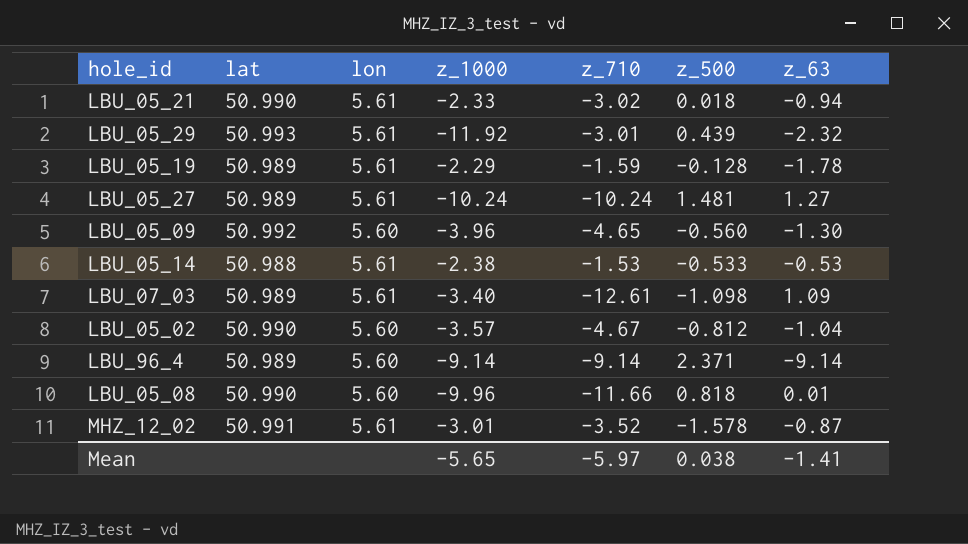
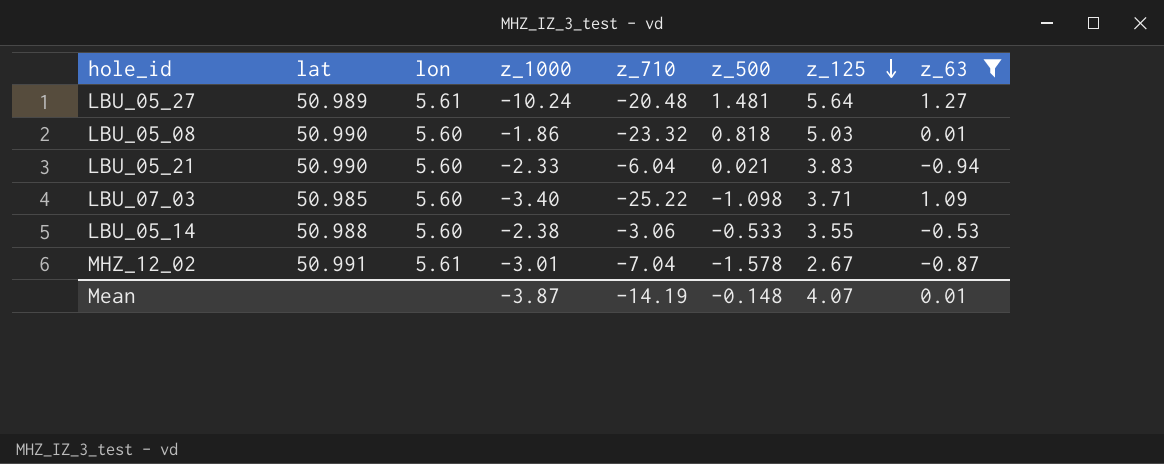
filter: none -> z_63 >= -0.94
row order: none -> z_125 descending
column z_125 | position: none -> 7
LBU_05_27 | z_710: -10.24 -> -20.48
LBU_05_08 | z_1000: -9.96 -> -1.86
LBU_05_08 | z_710: -11.66 -> -23.32
LBU_05_21 | lon: 5.61 -> 5.60
LBU_05_21 | z_710: -3.02 -> -6.04
LBU_05_21 | z_500: 0.018 -> 0.021
LBU_07_03 | lat: 50.989 -> 50.985
LBU_07_03 | lon: 5.61 -> 5.60
LBU_07_03 | z_710: -12.61 -> -25.22
LBU_05_14 | lon: 5.61 -> 5.60
LBU_05_14 | z_710: -1.53 -> -3.06
MHZ_12_02 | z_710: -3.52 -> -7.04
Mean | z_1000: -5.65 -> -3.87
Mean | z_710: -5.97 -> -14.19
Mean | z_500: 0.038 -> -0.148
Mean | z_63: -1.41 -> 0.01

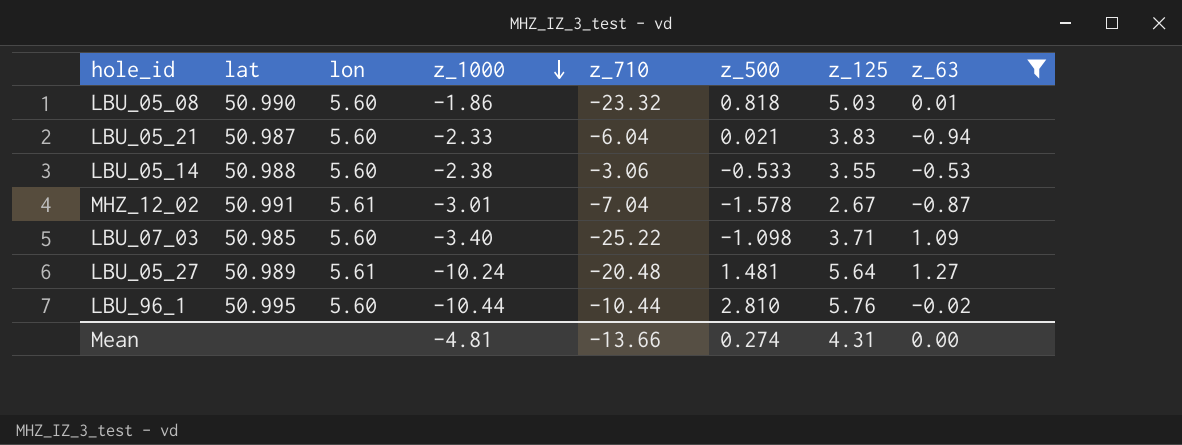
row order: z_125 descending -> z_1000 descending
LBU_05_21 | lat: 50.990 -> 50.987
row LBU_96_1: none -> 50.995 | 5.60 | -10.44 | -10.44 | 2.810 | 5.76 | -0.02
Mean | z_1000: -3.87 -> -4.81
Mean | z_710: -14.19 -> -13.66
Mean | z_500: -0.148 -> 0.274
Mean | z_125: 4.07 -> 4.31
Mean | z_63: 0.01 -> 0.00

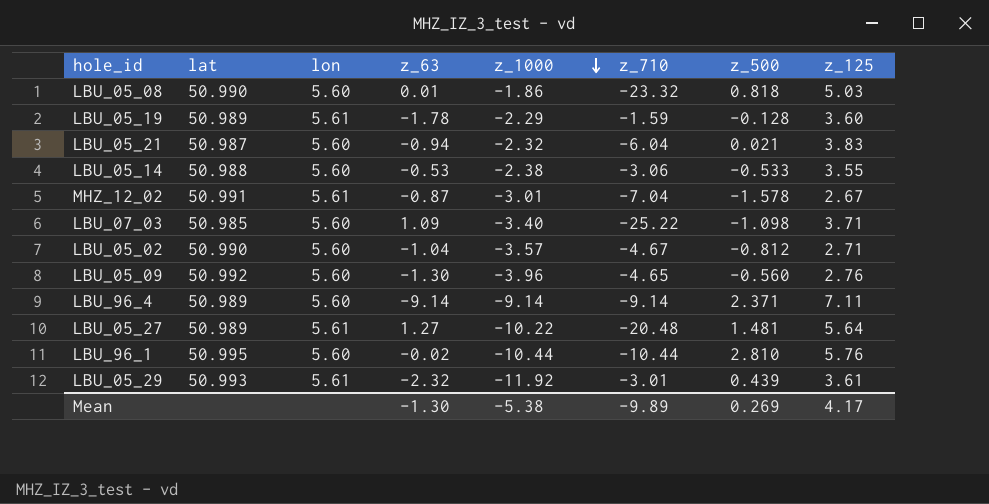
filter: z_63 >= -0.94 -> none
column z_63 | position: 8 -> 4
LBU_05_21 | z_1000: -2.33 -> -2.32
LBU_05_27 | z_1000: -10.24 -> -10.22
Mean | z_63: 0.00 -> -1.30
Mean | z_1000: -4.81 -> -5.38
Mean | z_710: -13.66 -> -9.89
Mean | z_500: 0.274 -> 0.269
Mean | z_125: 4.31 -> 4.17

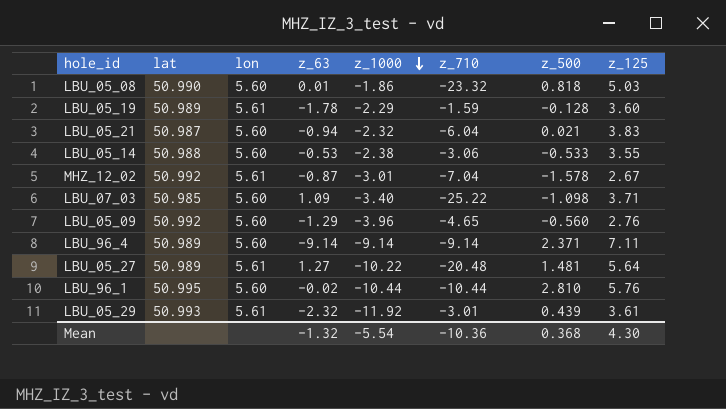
row LBU_05_02: 50.990 | 5.60 | -1.04 | -3.57 | -4.67 | -0.812 | 2.71 -> none
MHZ_12_02 | lat: 50.991 -> 50.992
LBU_05_09 | z_63: -1.30 -> -1.29
Mean | z_63: -1.30 -> -1.32
Mean | z_1000: -5.38 -> -5.54
Mean | z_710: -9.89 -> -10.36
Mean | z_500: 0.269 -> 0.368
Mean | z_125: 4.17 -> 4.30

